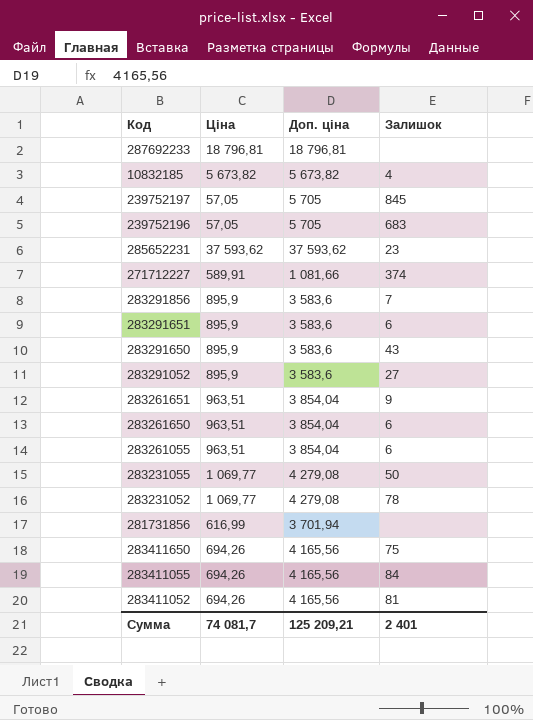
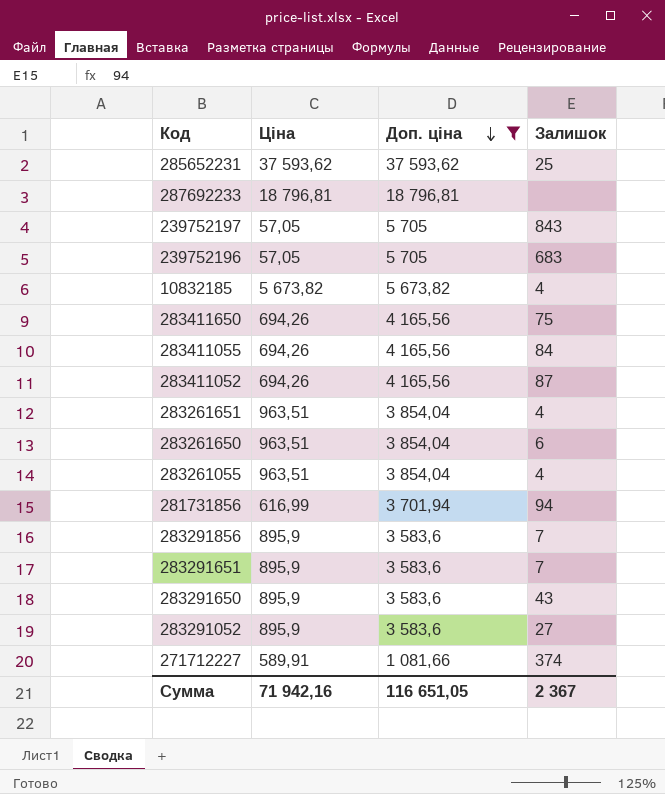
filter: none -> Доп. ціна != 4 279,08
row order: none -> Доп. ціна descending
285652231 | Залишок: 23 -> 25
239752197 | Залишок: 845 -> 843
283411052 | Залишок: 81 -> 87
283261651 | Залишок: 9 -> 4
283261055 | Залишок: 6 -> 4
281731856 | Залишок: none -> 94
283291651 | Залишок: 6 -> 7
Сумма | Ціна: 74 081,7 -> 71 942,16
Сумма | Доп. ціна: 125 209,21 -> 116 651,05
Сумма | Залишок: 2 401 -> 2 367

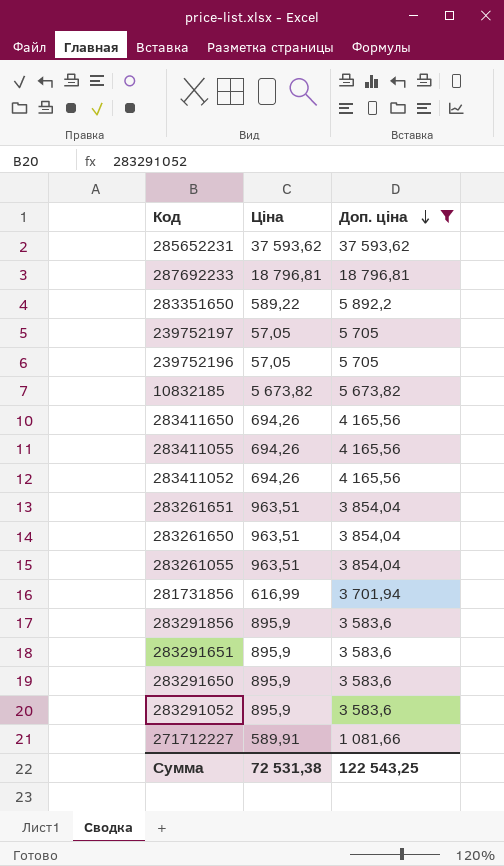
column Залишок | position: 4 -> none
row 283351650: none -> 589,22 | 5 892,2
Сумма | Ціна: 71 942,16 -> 72 531,38
Сумма | Доп. ціна: 116 651,05 -> 122 543,25

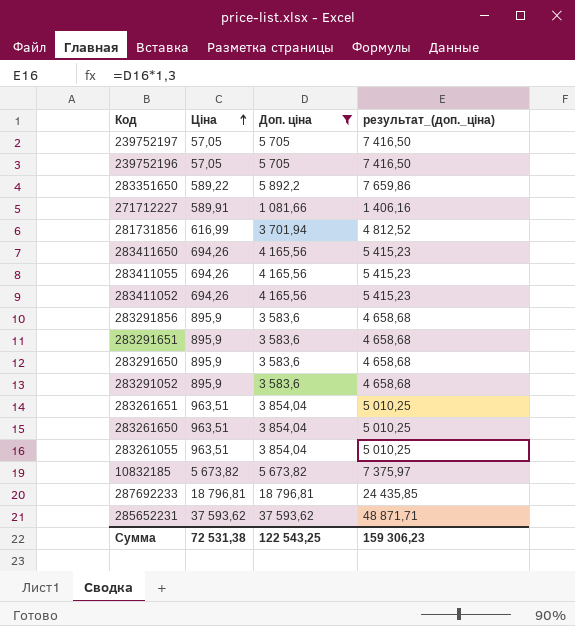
row order: Доп. ціна descending -> Ціна ascending
column результат_(доп._ціна) | formula: none -> [Доп. ціна] * 1,3

